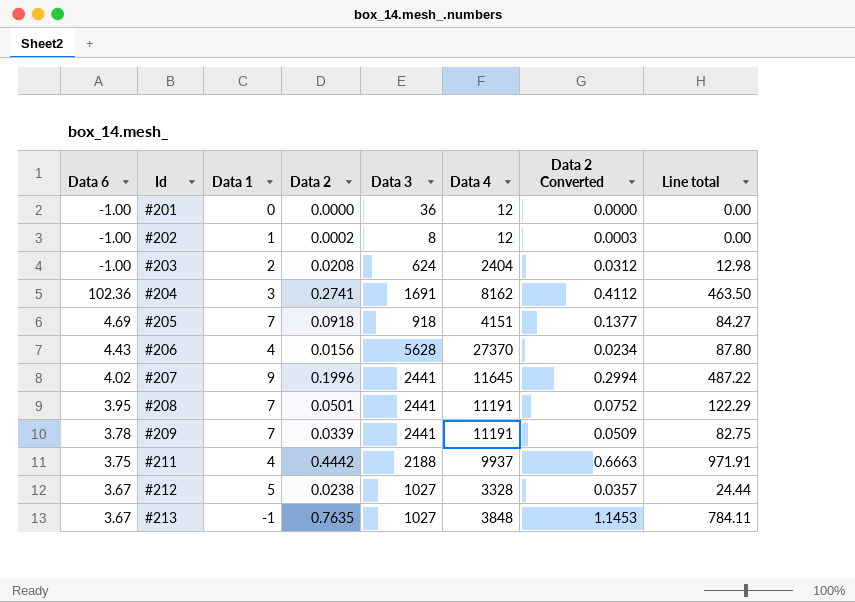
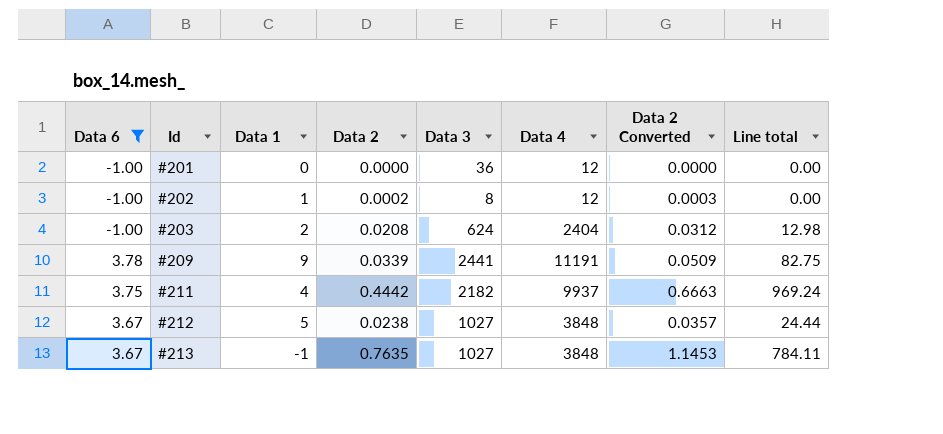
filter: none -> Data 6 <= 3.78
#209 | Data 1: 7 -> 9
#211 | Data 3: 2188 -> 2182
#211 | Line total: 971.91 -> 969.24
#212 | Data 4: 3328 -> 3848

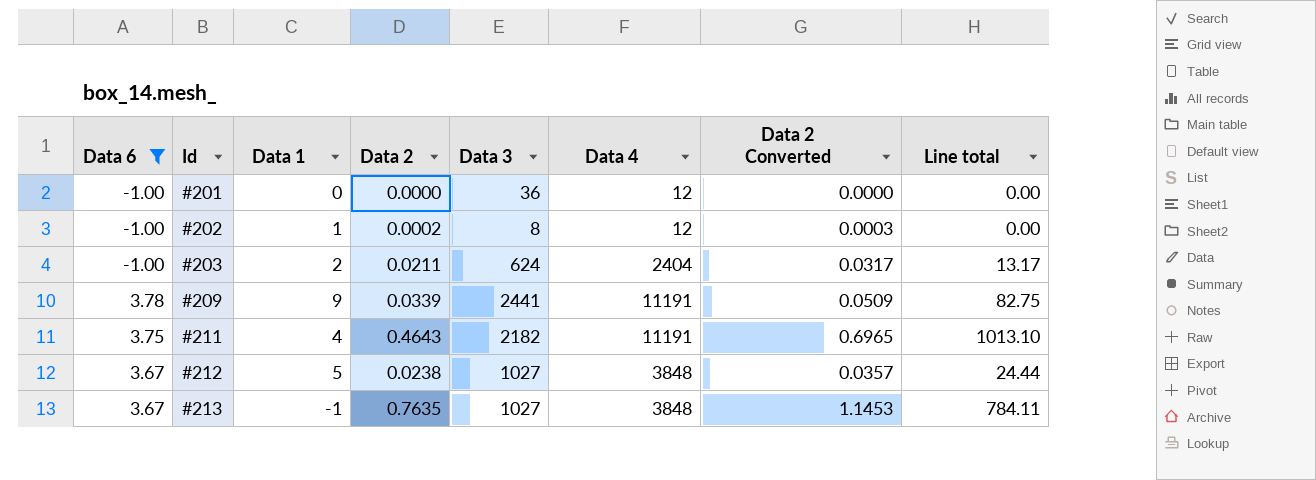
#203 | Data 2: 0.0208 -> 0.0211
#203 | Data 2 Converted: 0.0312 -> 0.0317
#203 | Line total: 12.98 -> 13.17
#211 | Data 2: 0.4442 -> 0.4643
#211 | Data 4: 9937 -> 11191
#211 | Data 2 Converted: 0.6663 -> 0.6965
#211 | Line total: 969.24 -> 1013.10

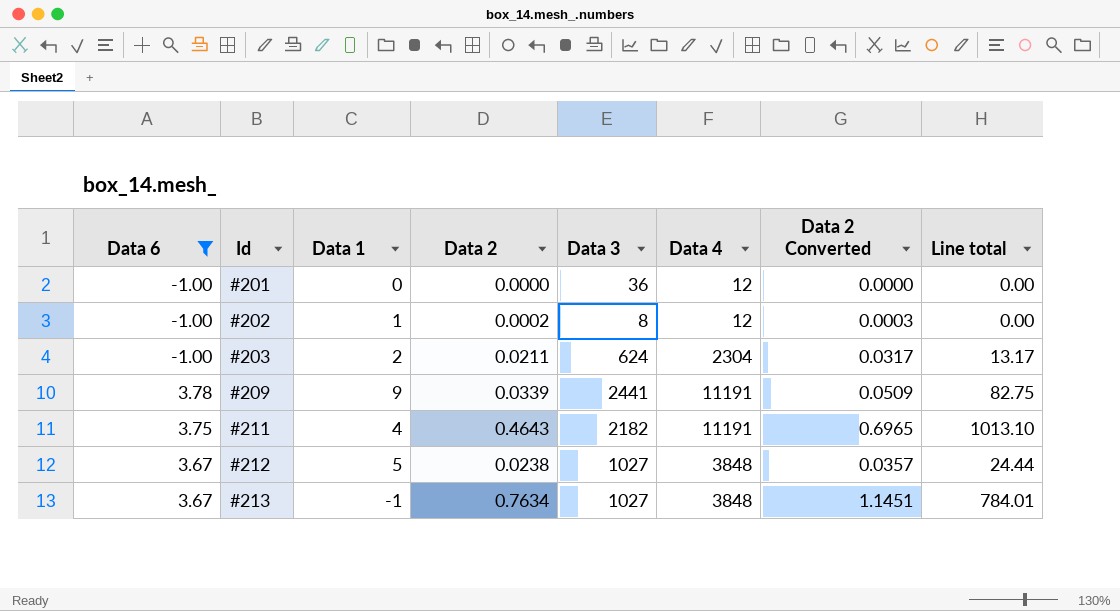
#203 | Data 4: 2404 -> 2304
#213 | Data 2: 0.7635 -> 0.7634
#213 | Data 2 Converted: 1.1453 -> 1.1451
#213 | Line total: 784.11 -> 784.01

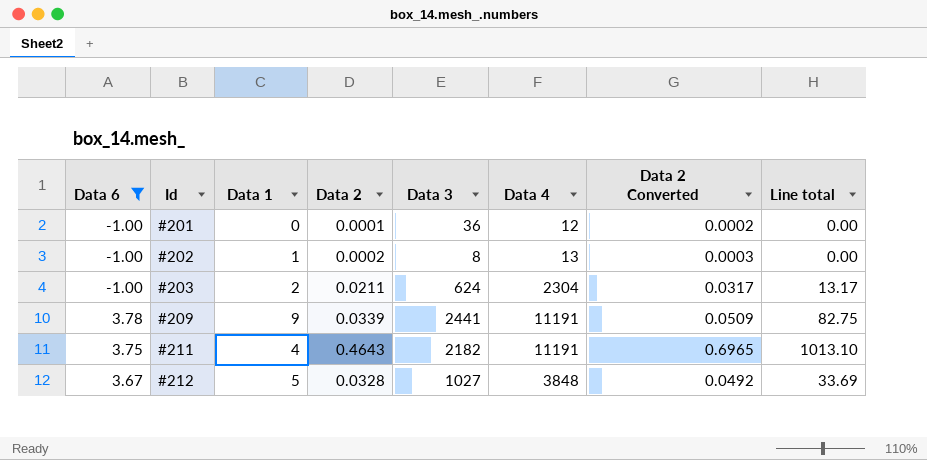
row #213: 3.67 | -1 | 0.7634 | 1027 | 3848 | 1.1451 | 784.01 -> none
#201 | Data 2: 0.0000 -> 0.0001
#201 | Data 2 Converted: 0.0000 -> 0.0002
#202 | Data 4: 12 -> 13
#212 | Data 2: 0.0238 -> 0.0328
#212 | Data 2 Converted: 0.0357 -> 0.0492
#212 | Line total: 24.44 -> 33.69

